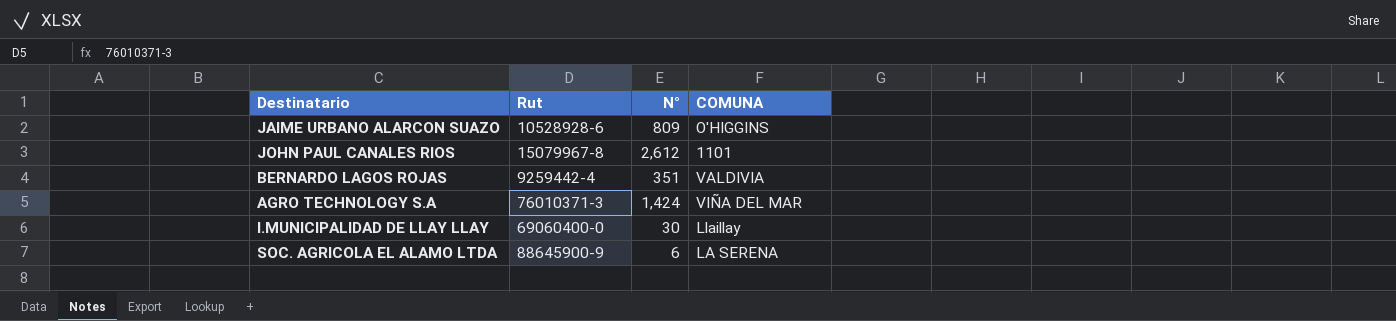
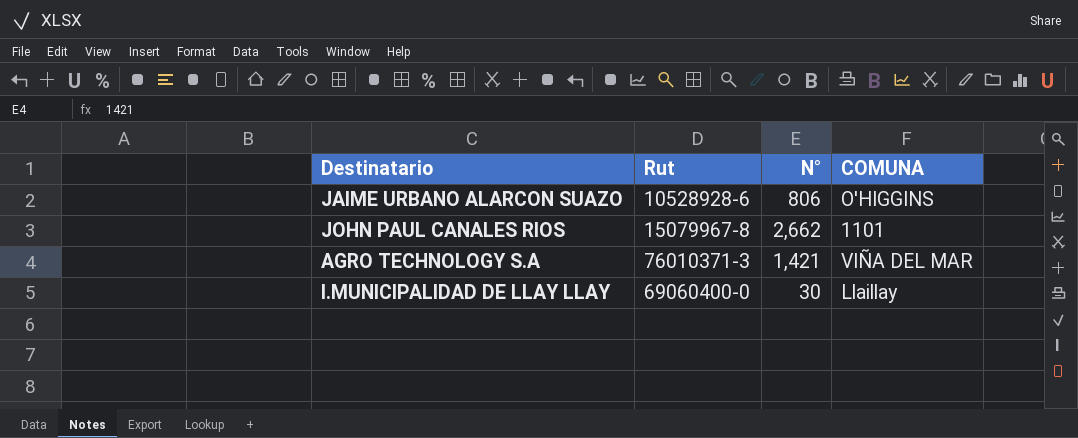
row BERNARDO LAGOS ROJAS: 9259442-4 | 351 | VALDIVIA -> none
row SOC. AGRICOLA EL ALAMO LTDA: 88645900-9 | 6 | LA SERENA -> none
JAIME URBANO ALARCON SUAZO | N°: 809 -> 806
JOHN PAUL CANALES RIOS | N°: 2,612 -> 2,662
AGRO TECHNOLOGY S.A | N°: 1,424 -> 1,421

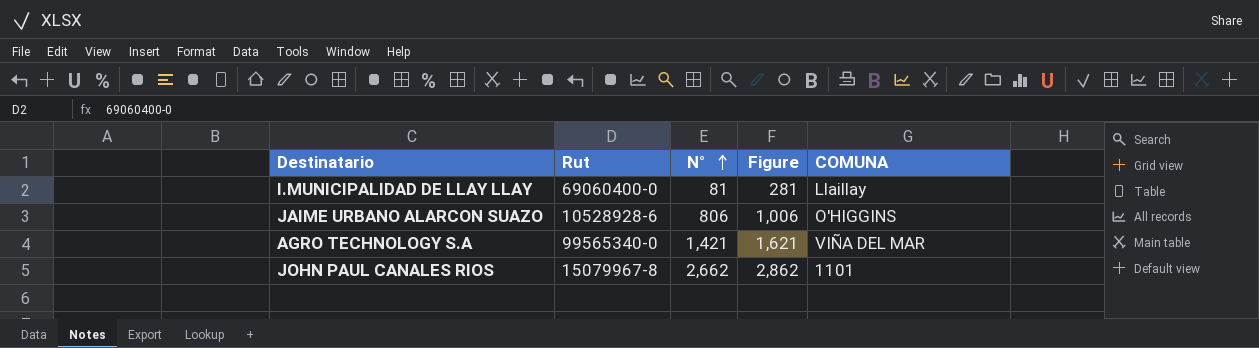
row order: none -> N° ascending
column Figure | formula: none -> [N°] + 200
I.MUNICIPALIDAD DE LLAY LLAY | N°: 30 -> 81
AGRO TECHNOLOGY S.A | Rut: 76010371-3 -> 99565340-0

